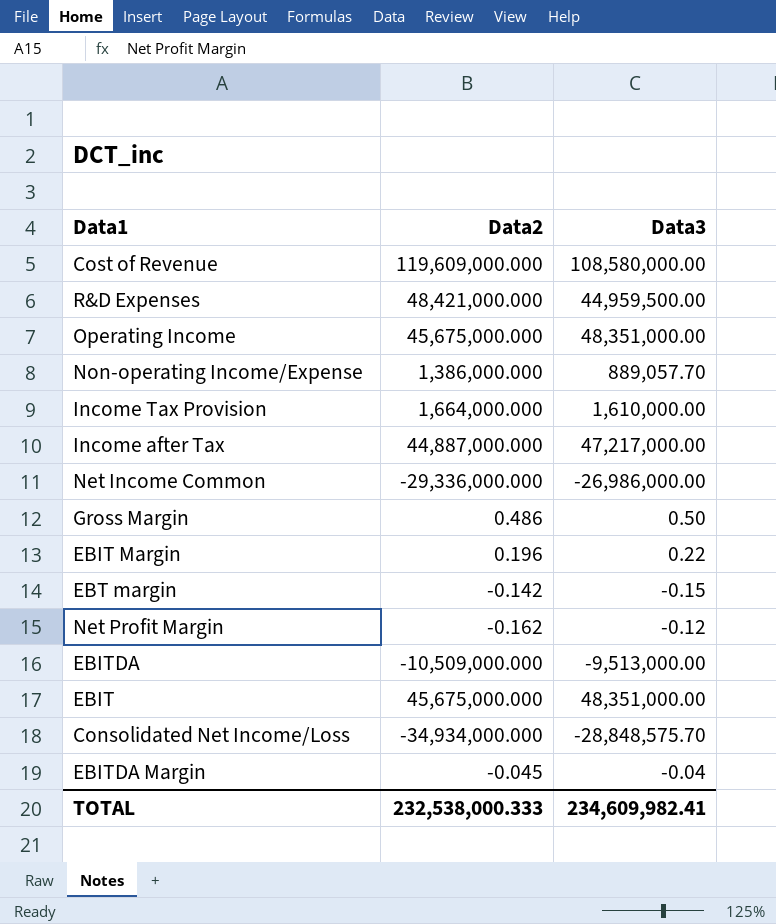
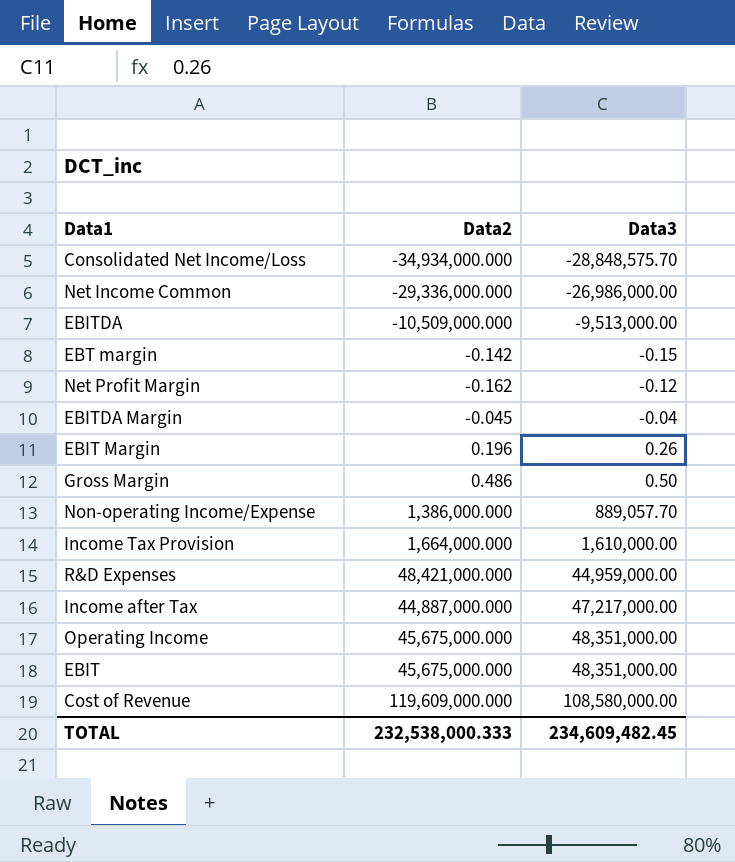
row order: none -> Data3 ascending
EBIT Margin | Data3: 0.22 -> 0.26
R&D Expenses | Data3: 44,959,500.00 -> 44,959,000.00
TOTAL | Data3: 234,609,982.41 -> 234,609,482.45

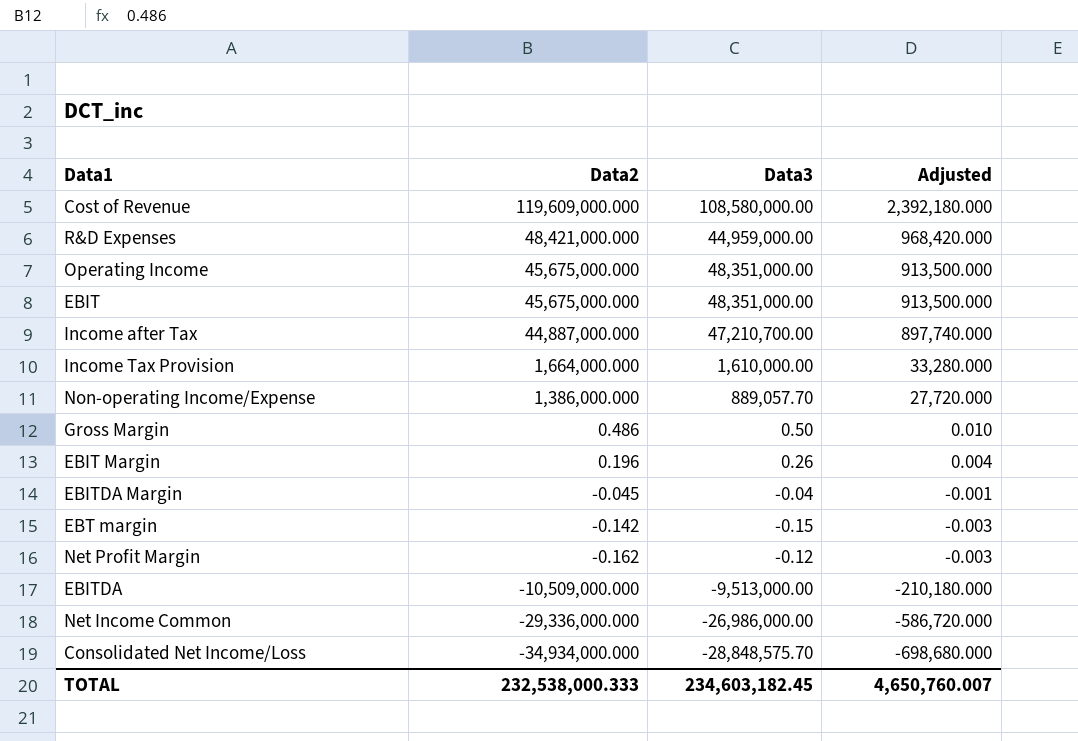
row order: Data3 ascending -> Data2 descending
column Adjusted | formula: none -> [Data2] * 0.02
Income after Tax | Data3: 47,217,000.00 -> 47,210,700.00
TOTAL | Data3: 234,609,482.45 -> 234,603,182.45

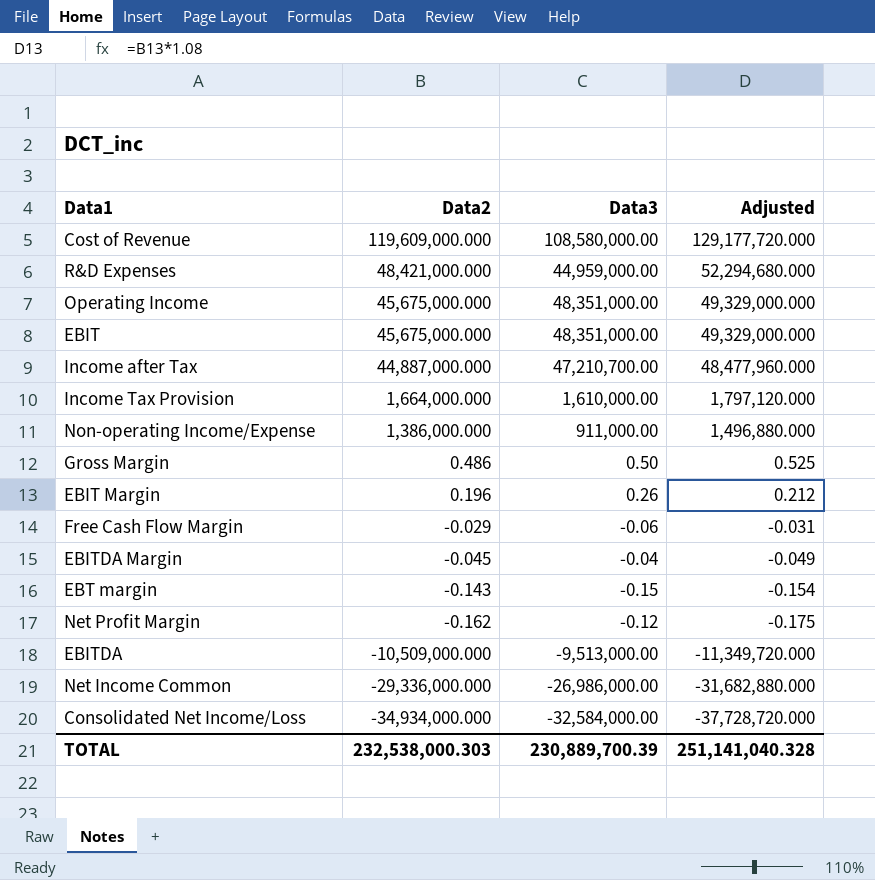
column Adjusted | formula: [Data2] * 0.02 -> [Data2] * 1.08
Non-operating Income/Expense | Data3: 889,057.70 -> 911,000.00
row Free Cash Flow Margin: none -> -0.029 | -0.06 | -0.031
EBT margin | Data2: -0.142 -> -0.143
Consolidated Net Income/Loss | Data3: -28,848,575.70 -> -32,584,000.00
TOTAL | Data2: 232,538,000.333 -> 232,538,000.303
TOTAL | Data3: 234,603,182.45 -> 230,889,700.39
TOTAL | Adjusted: 4,650,760.007 -> 251,141,040.328

